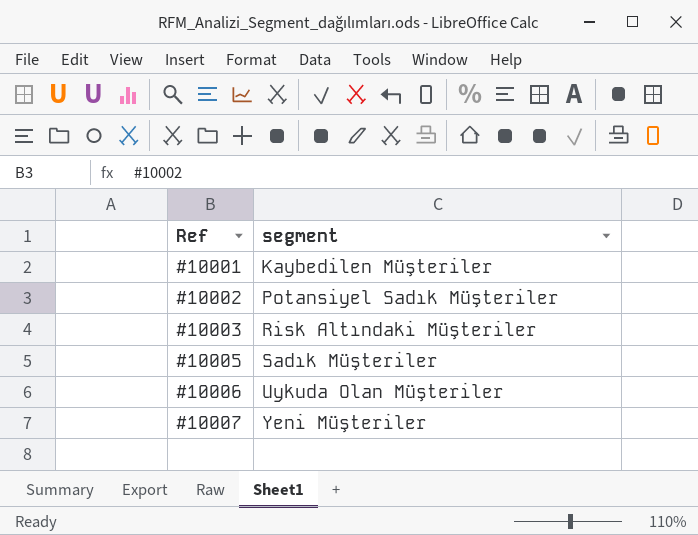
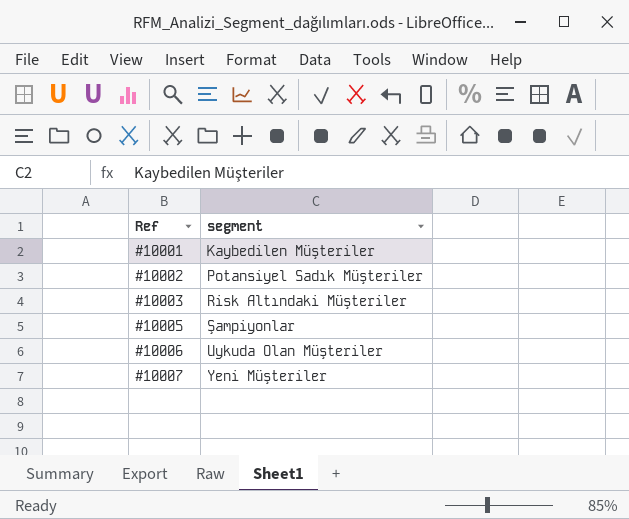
#10005 | segment: Sadık Müşteriler -> Şampiyonlar

